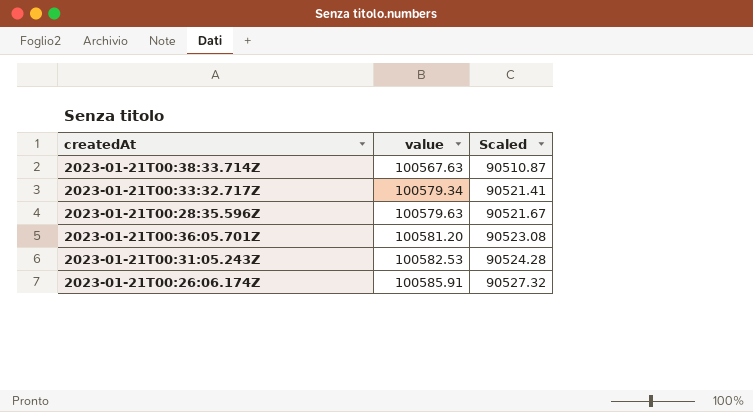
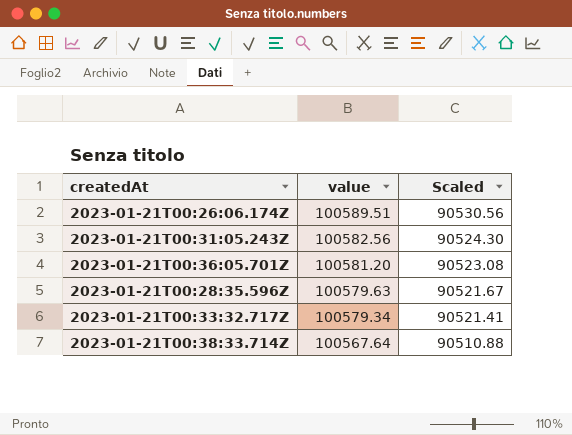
row order: value ascending -> value descending
2023-01-21T00:26:06.174Z | value: 100585.91 -> 100589.51
2023-01-21T00:26:06.174Z | Scaled: 90527.32 -> 90530.56
2023-01-21T00:31:05.243Z | value: 100582.53 -> 100582.56
2023-01-21T00:31:05.243Z | Scaled: 90524.28 -> 90524.30
2023-01-21T00:38:33.714Z | value: 100567.63 -> 100567.64
2023-01-21T00:38:33.714Z | Scaled: 90510.87 -> 90510.88

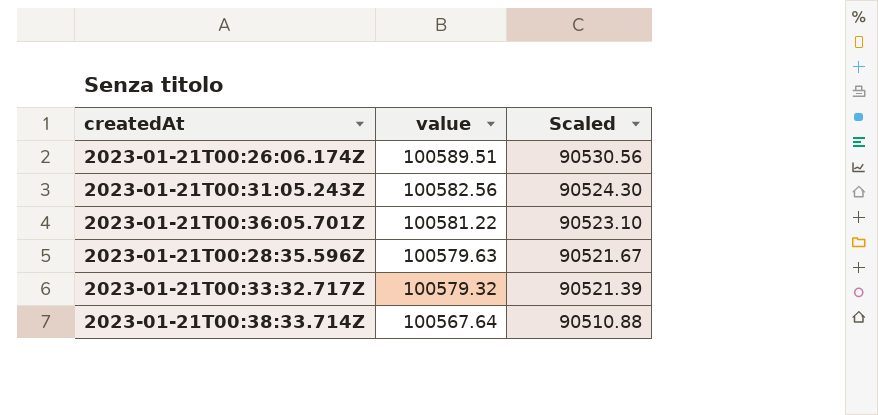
2023-01-21T00:36:05.701Z | value: 100581.20 -> 100581.22
2023-01-21T00:36:05.701Z | Scaled: 90523.08 -> 90523.10
2023-01-21T00:33:32.717Z | value: 100579.34 -> 100579.32
2023-01-21T00:33:32.717Z | Scaled: 90521.41 -> 90521.39

